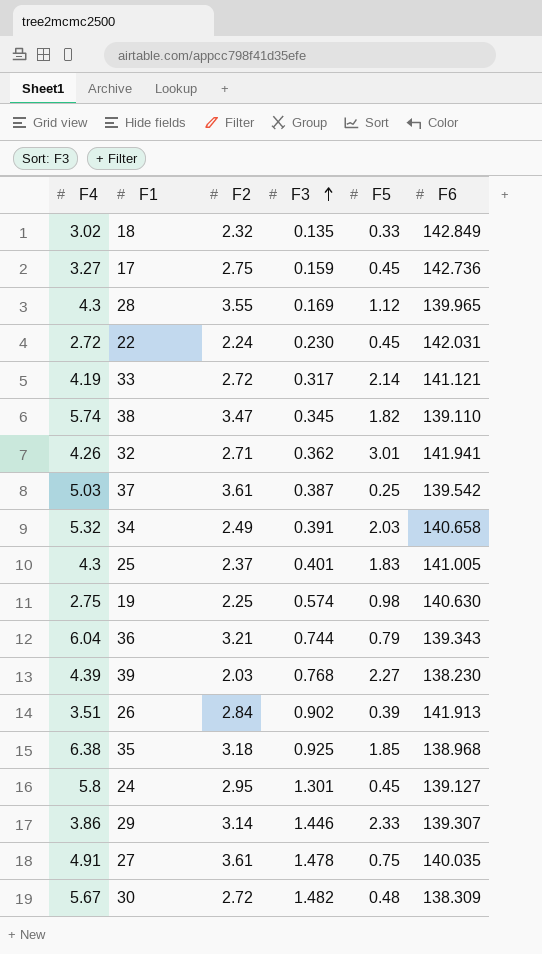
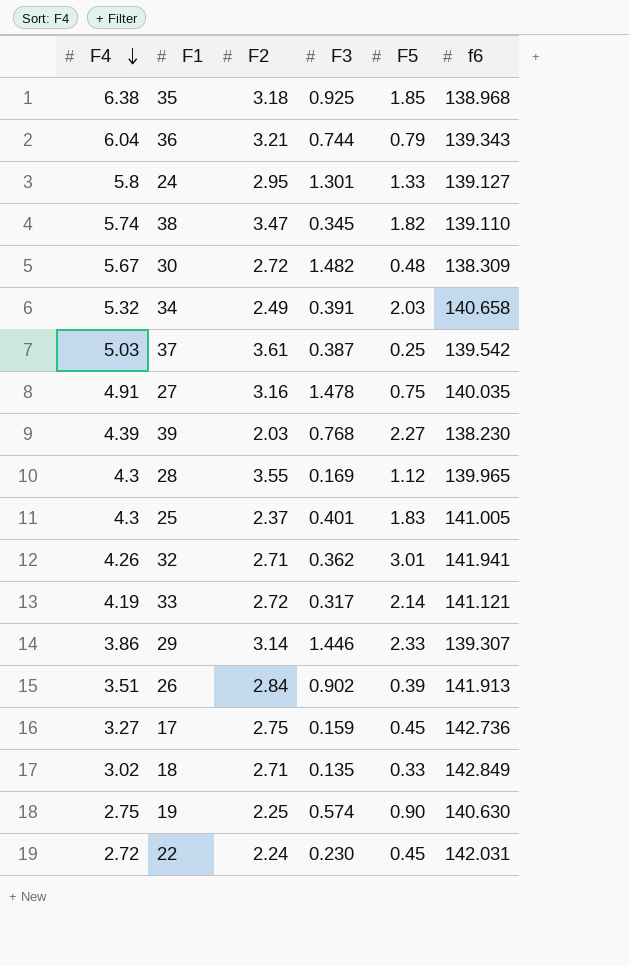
row order: F3 ascending -> F4 descending
column name: F6 -> f6
24 | F5: 0.45 -> 1.33
27 | F2: 3.61 -> 3.16
18 | F2: 2.32 -> 2.71
19 | F5: 0.98 -> 0.90

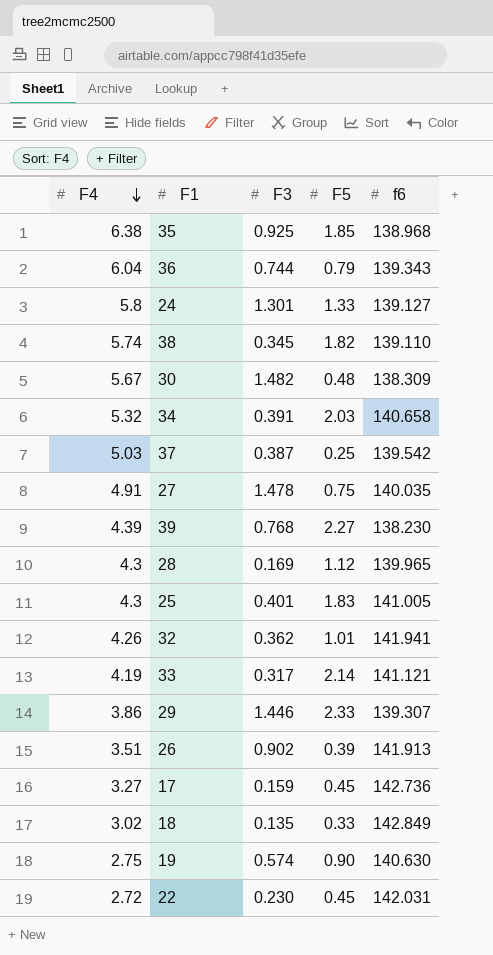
column F2 | position: 3 -> none
32 | F5: 3.01 -> 1.01

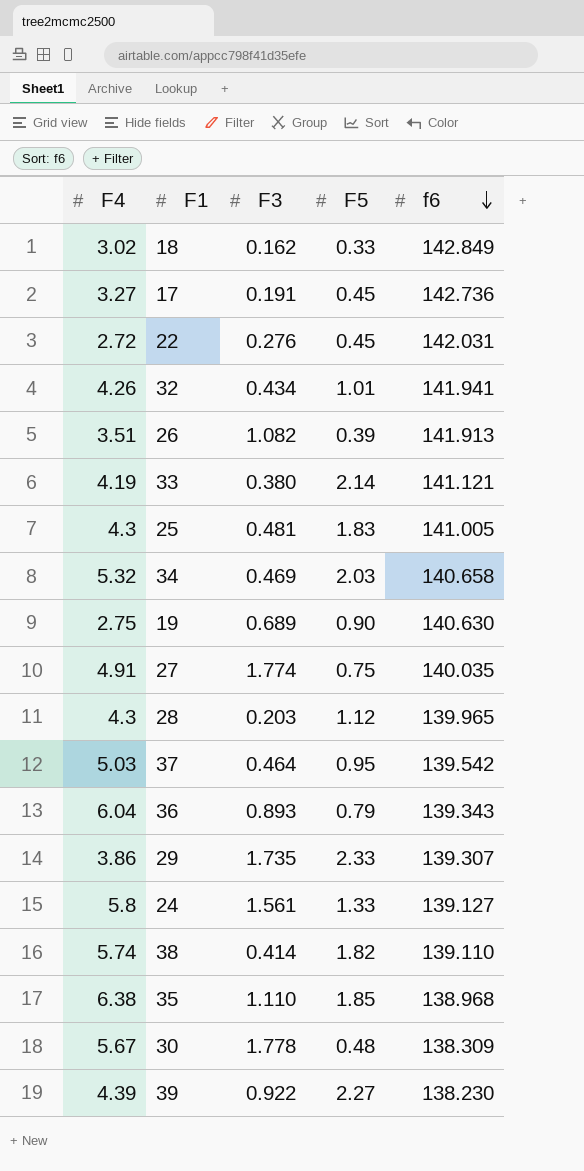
row order: F4 descending -> f6 descending
18 | F3: 0.135 -> 0.162
17 | F3: 0.159 -> 0.191
22 | F3: 0.230 -> 0.276
32 | F3: 0.362 -> 0.434
26 | F3: 0.902 -> 1.082
33 | F3: 0.317 -> 0.380
25 | F3: 0.401 -> 0.481
34 | F3: 0.391 -> 0.469
19 | F3: 0.574 -> 0.689
27 | F3: 1.478 -> 1.774
28 | F3: 0.169 -> 0.203
37 | F3: 0.387 -> 0.464
37 | F5: 0.25 -> 0.95
36 | F3: 0.744 -> 0.893
29 | F3: 1.446 -> 1.735
24 | F3: 1.301 -> 1.561
38 | F3: 0.345 -> 0.414
35 | F3: 0.925 -> 1.110
30 | F3: 1.482 -> 1.778
39 | F3: 0.768 -> 0.922

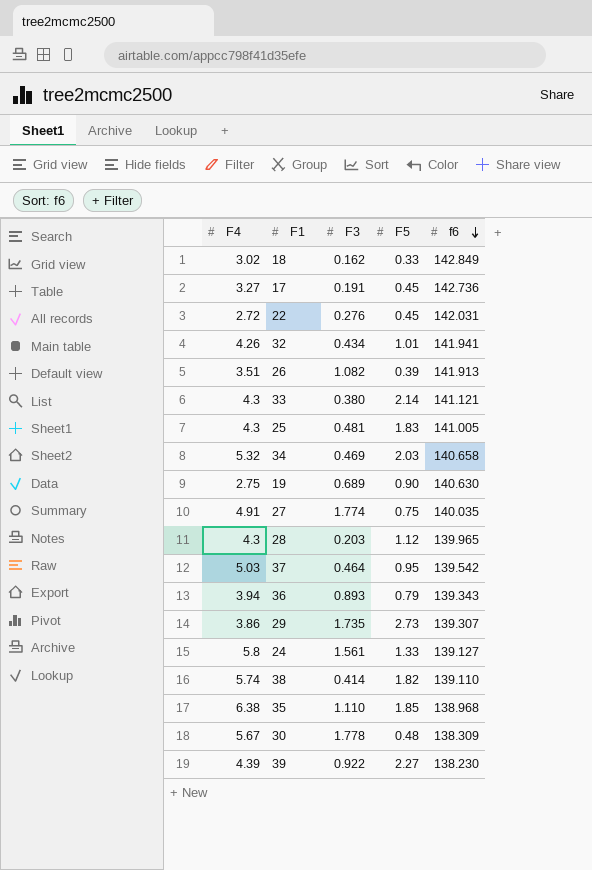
33 | F4: 4.19 -> 4.3
36 | F4: 6.04 -> 3.94
29 | F5: 2.33 -> 2.73

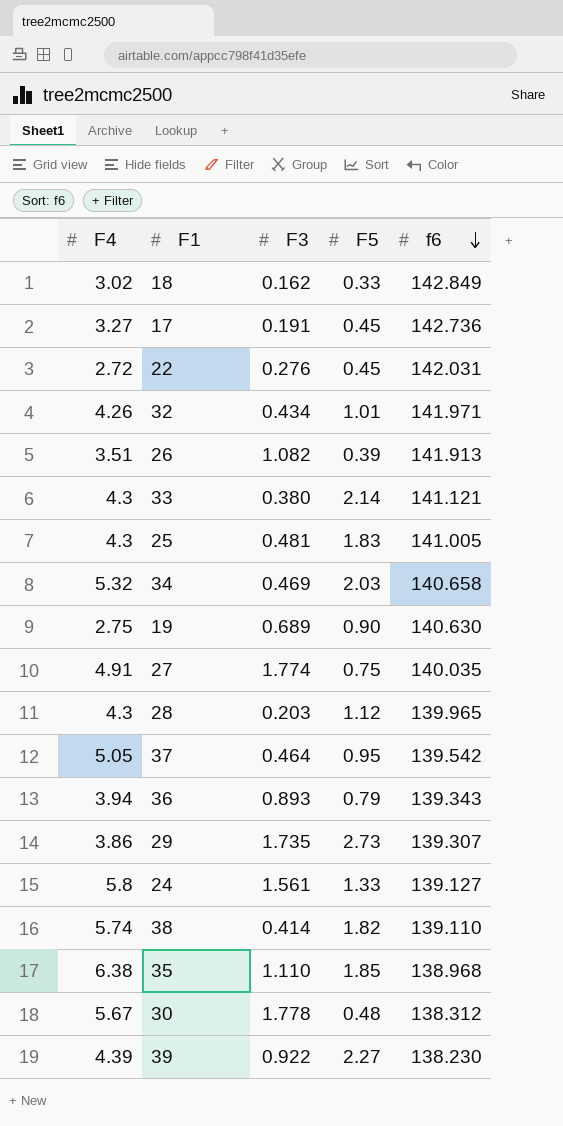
32 | f6: 141.941 -> 141.971
37 | F4: 5.03 -> 5.05
30 | f6: 138.309 -> 138.312

